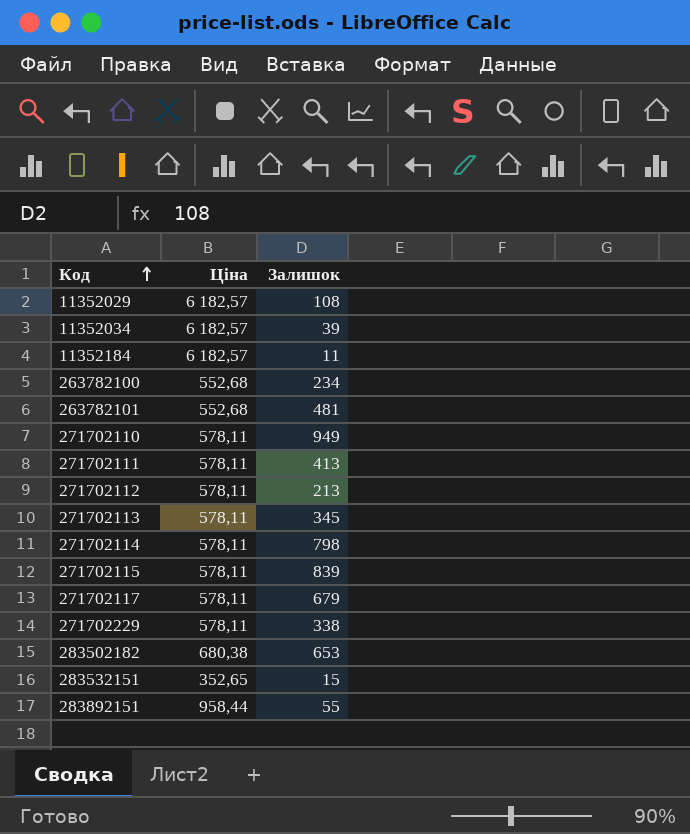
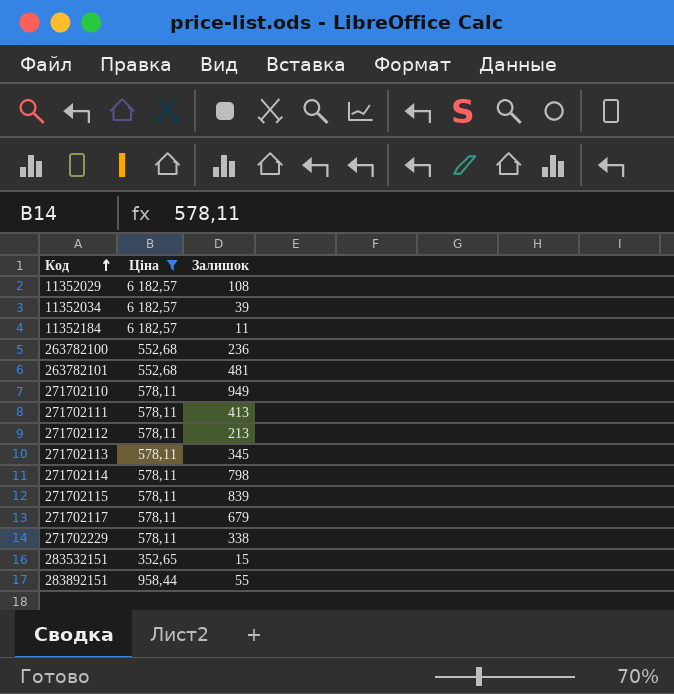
filter: none -> Ціна != 680,38
263782100 | Залишок: 234 -> 236

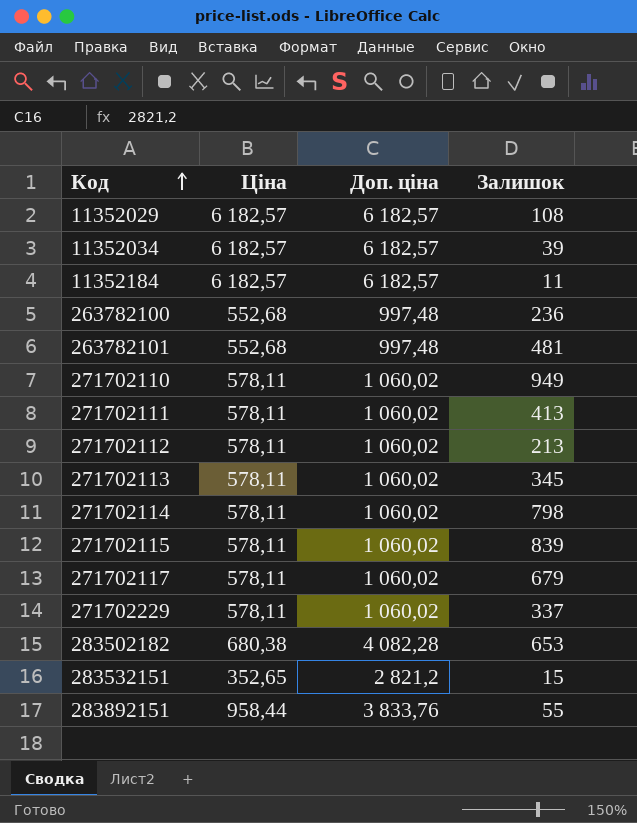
filter: Ціна != 680,38 -> none
column Доп. ціна | position: none -> 3
271702229 | Залишок: 338 -> 337

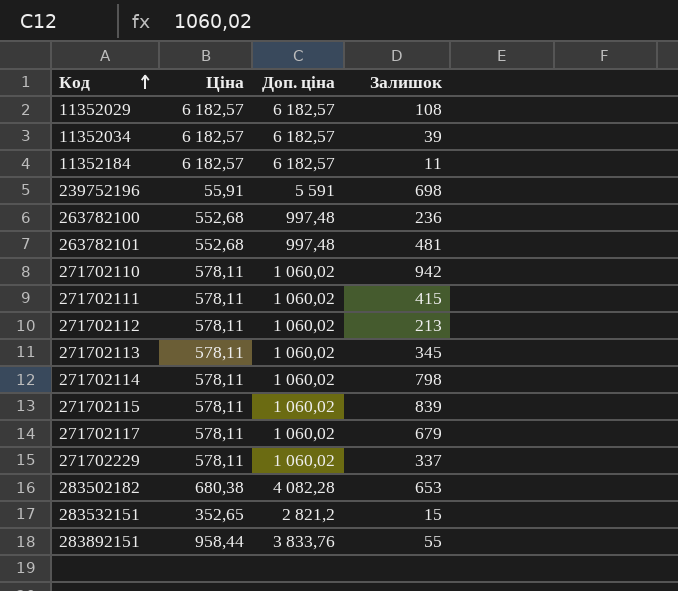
row 239752196: none -> 55,91 | 5 591 | 698
271702110 | Залишок: 949 -> 942
271702111 | Залишок: 413 -> 415

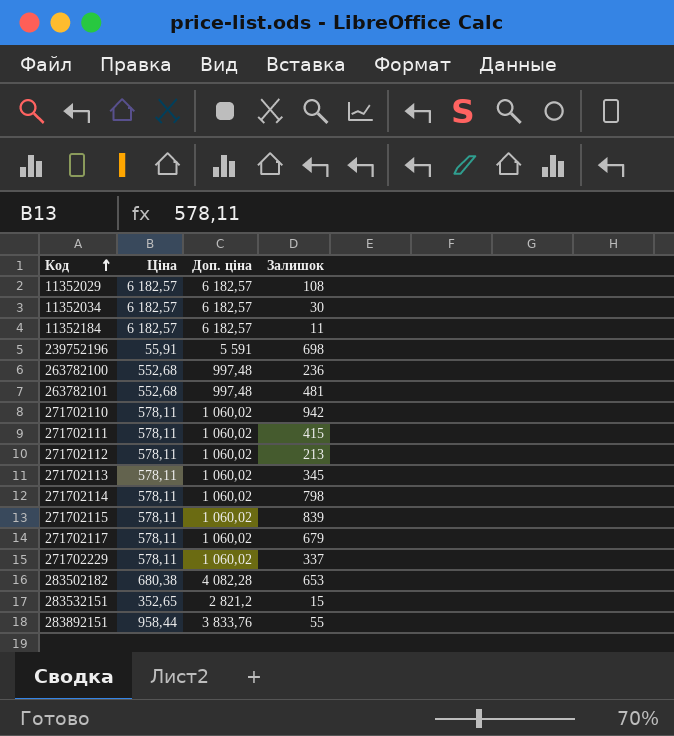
11352034 | Залишок: 39 -> 30

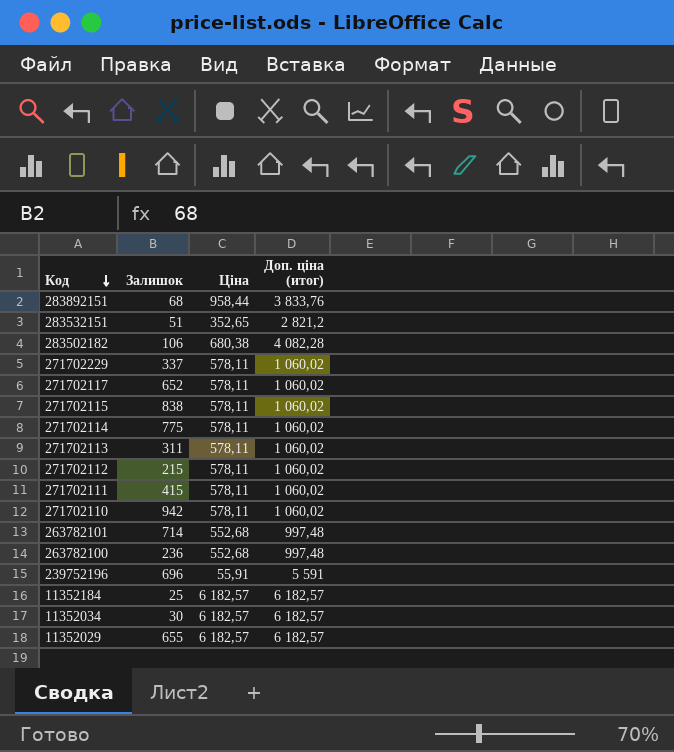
row order: Код ascending -> Код descending
column Залишок | position: 4 -> 2
column name: Доп. ціна -> Доп. ціна (итог)
283892151 | Залишок: 55 -> 68
283532151 | Залишок: 15 -> 51
283502182 | Залишок: 653 -> 106
271702117 | Залишок: 679 -> 652
271702115 | Залишок: 839 -> 838
271702114 | Залишок: 798 -> 775
271702113 | Залишок: 345 -> 311
271702112 | Залишок: 213 -> 215
263782101 | Залишок: 481 -> 714
239752196 | Залишок: 698 -> 696
11352184 | Залишок: 11 -> 25
11352029 | Залишок: 108 -> 655

